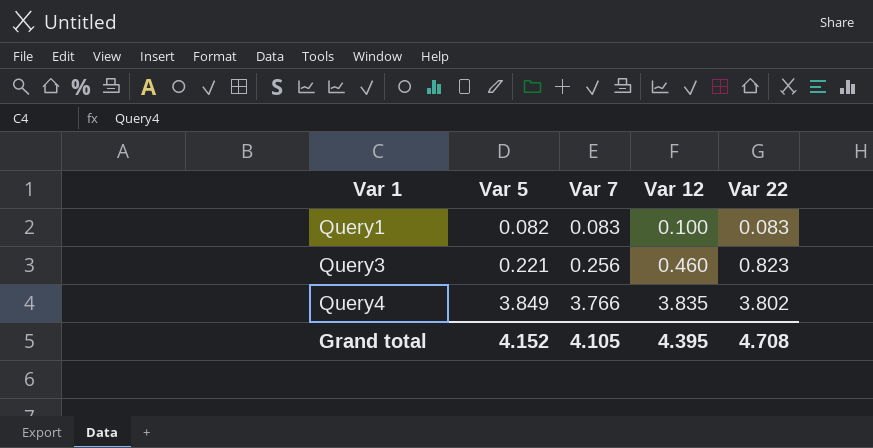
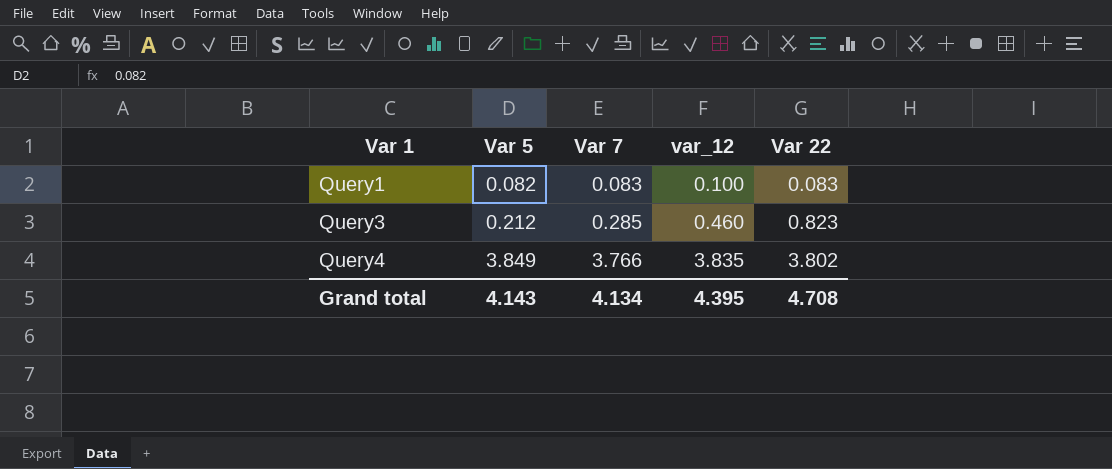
column name: Var 12 -> var_12
Query3 | Var 5: 0.221 -> 0.212
Query3 | Var 7: 0.256 -> 0.285
Grand total | Var 5: 4.152 -> 4.143
Grand total | Var 7: 4.105 -> 4.134

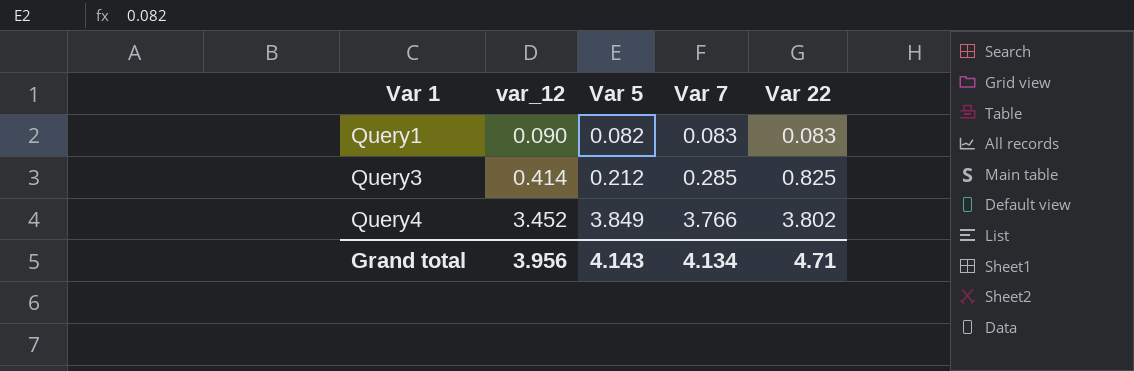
column var_12 | position: 4 -> 2
Query1 | var_12: 0.100 -> 0.090
Query3 | var_12: 0.460 -> 0.414
Query3 | Var 22: 0.823 -> 0.825
Query4 | var_12: 3.835 -> 3.452
Grand total | var_12: 4.395 -> 3.956
Grand total | Var 22: 4.708 -> 4.71

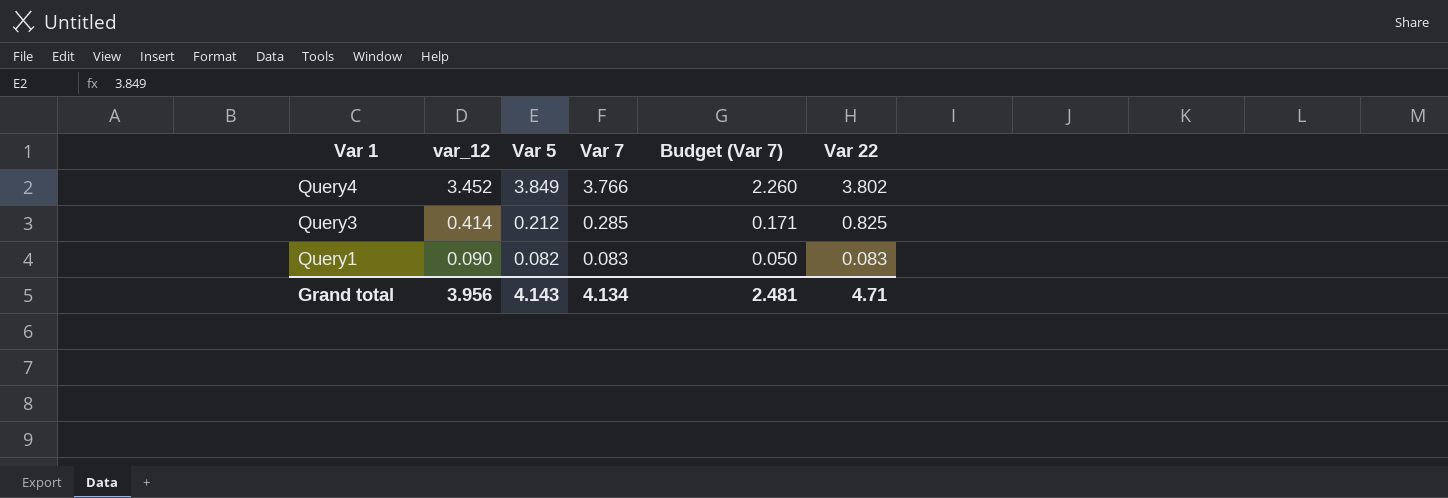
row order: Var 1 ascending -> Var 1 descending
column Budget (Var 7) | formula: none -> [Var 7] * 0.6

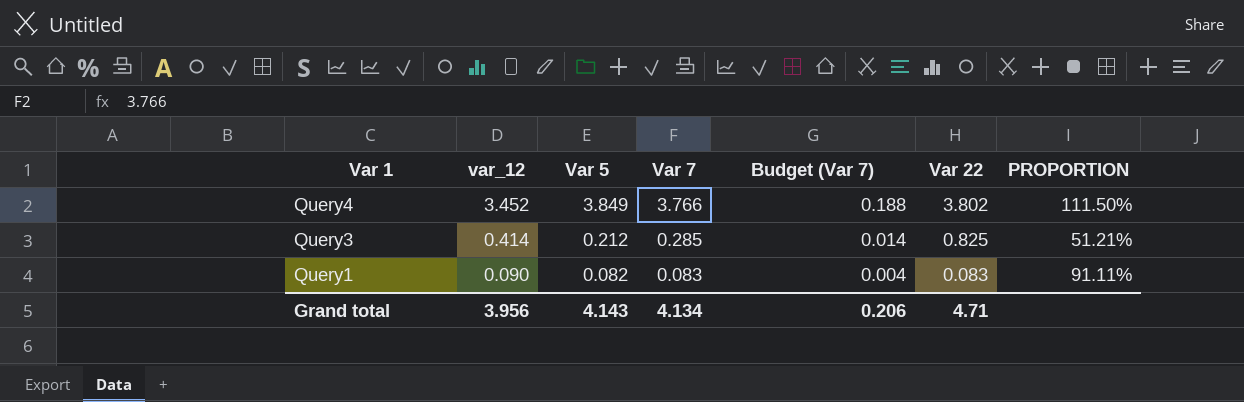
column Budget (Var 7) | formula: [Var 7] * 0.6 -> [Var 7] * 0.05
column PROPORTION | formula: none -> [Var 5] / [var_12]
Grand total | Budget (Var 7): 2.481 -> 0.206

